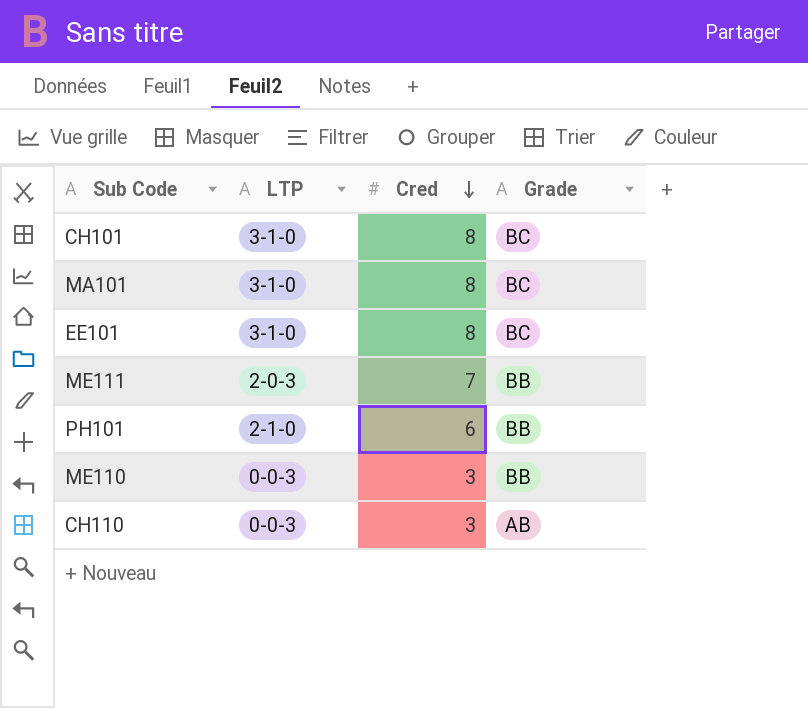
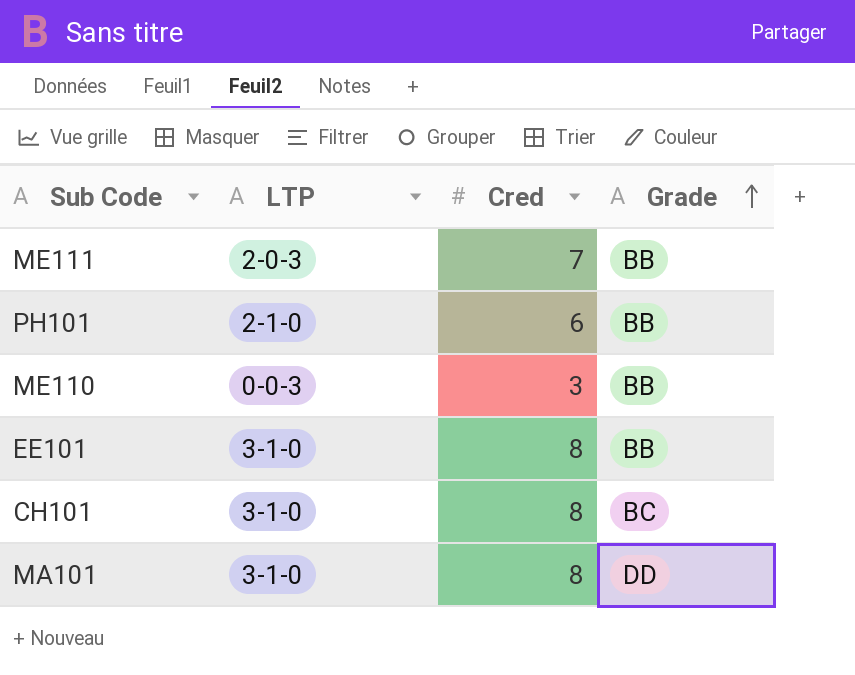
row order: Cred descending -> Grade ascending
row CH110: 0-0-3 | 3 | AB -> none
EE101 | Grade: BC -> BB
MA101 | Grade: BC -> DD

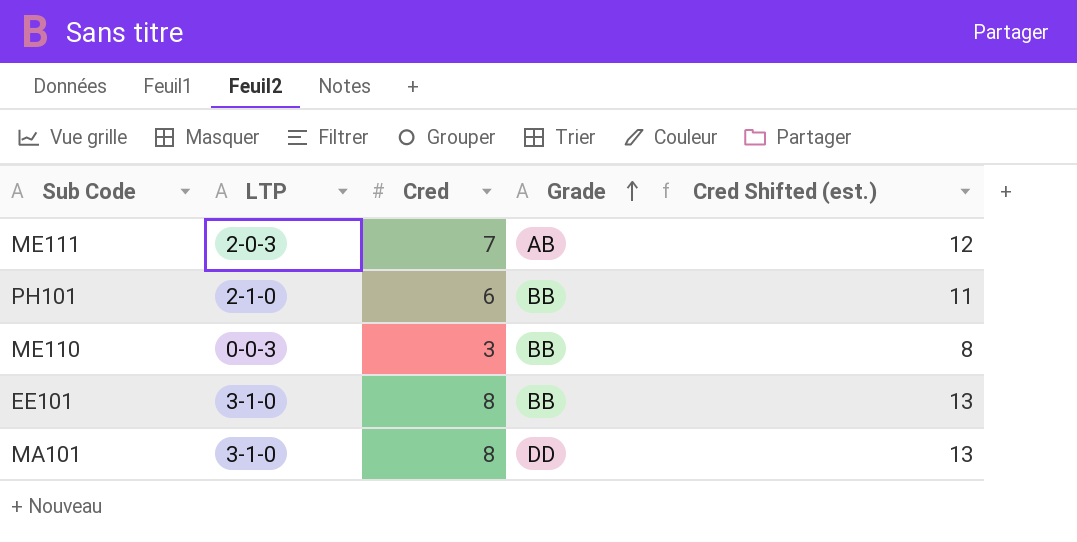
column Cred Shifted (est.) | formula: none -> [Cred] + 5
row CH101: 3-1-0 | 8 | BC -> none
ME111 | Grade: BB -> AB

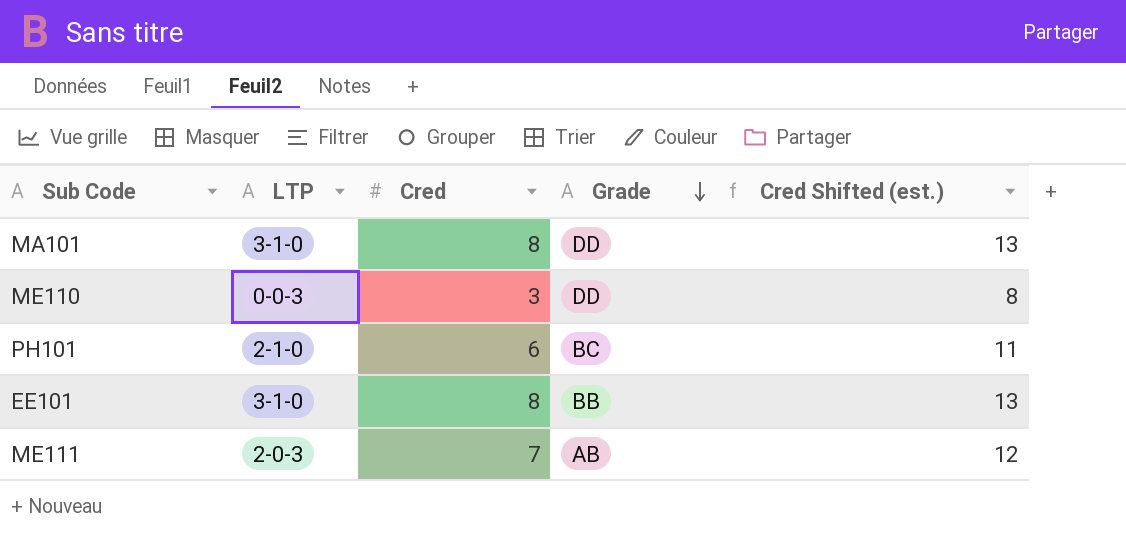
row order: Grade ascending -> Grade descending
ME110 | Grade: BB -> DD
PH101 | Grade: BB -> BC

